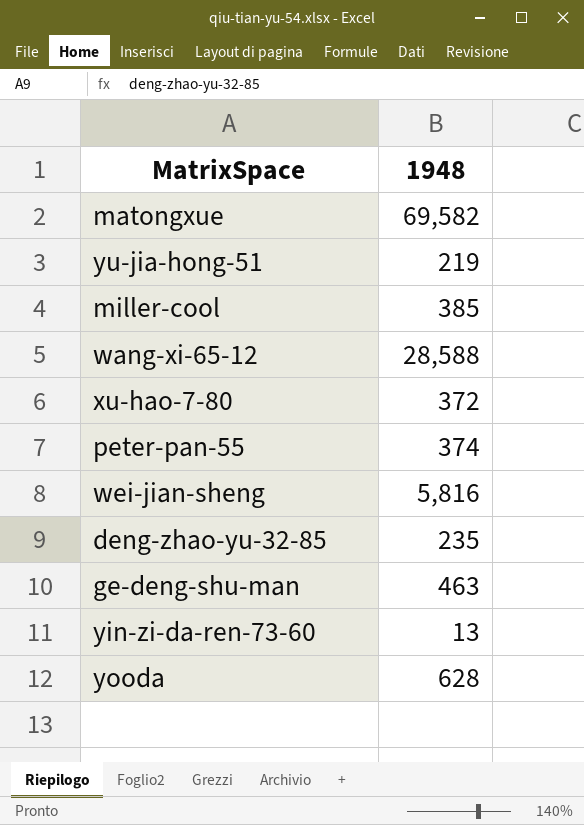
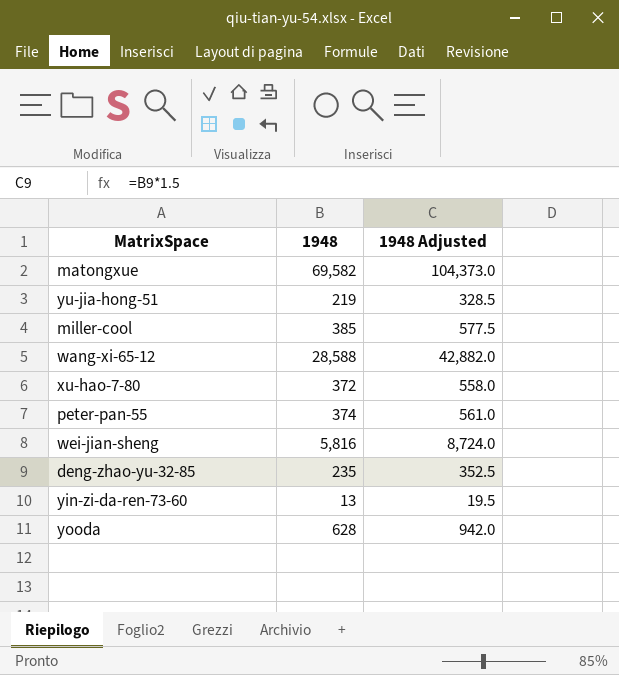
column 1948 Adjusted | formula: none -> [1948] * 1.5
row ge-deng-shu-man: 463 -> none

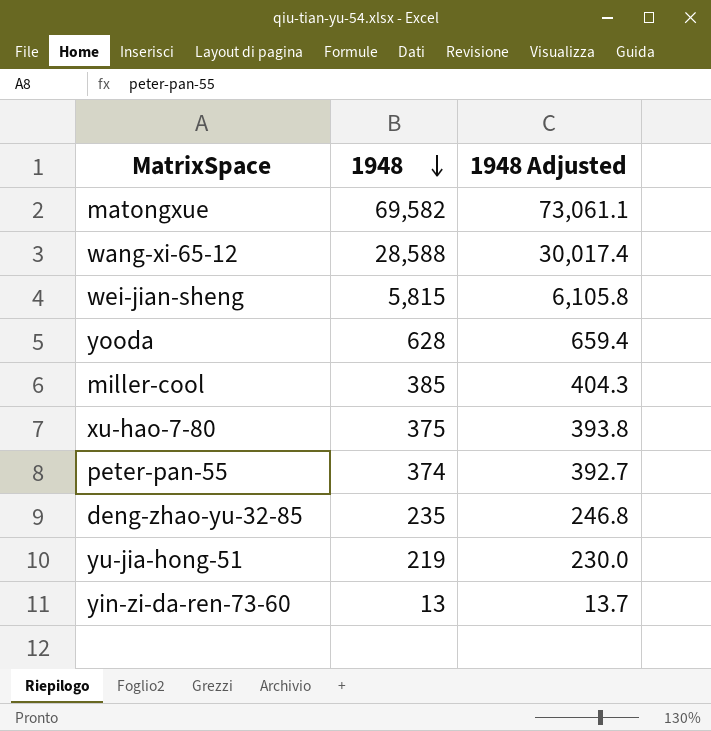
row order: none -> 1948 descending
column 1948 Adjusted | formula: [1948] * 1.5 -> [1948] * 1.05
wei-jian-sheng | 1948: 5,816 -> 5,815
xu-hao-7-80 | 1948: 372 -> 375

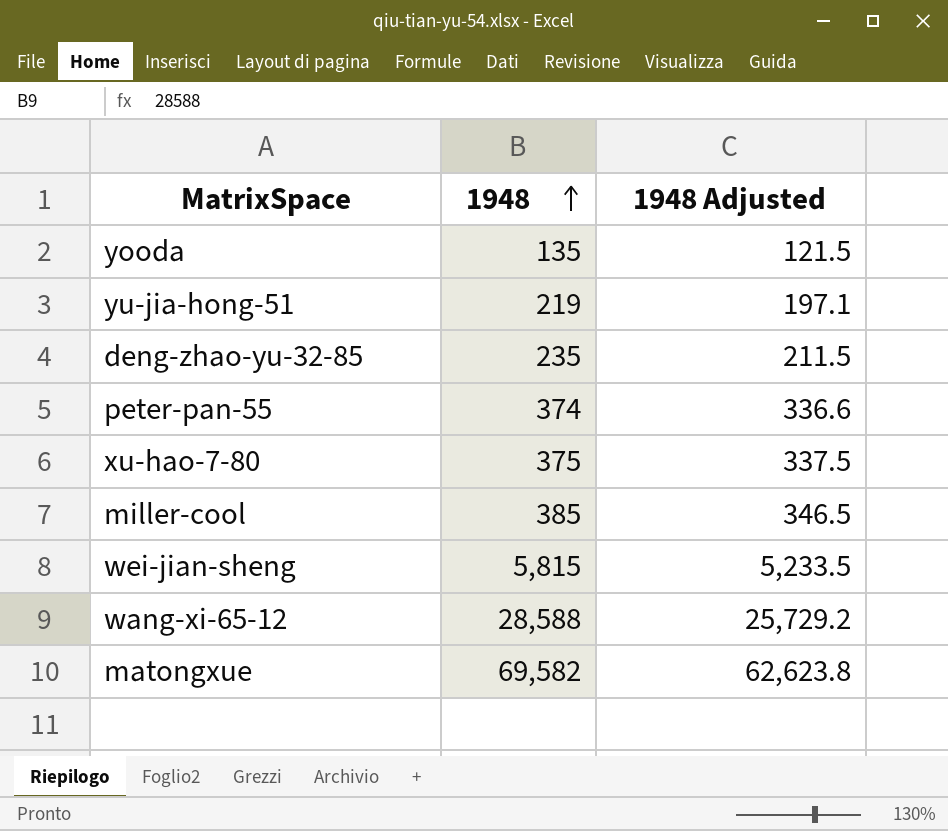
row order: 1948 descending -> 1948 ascending
column 1948 Adjusted | formula: [1948] * 1.05 -> [1948] * 0.9
row yin-zi-da-ren-73-60: 13 | 13.7 -> none
yooda | 1948: 628 -> 135

